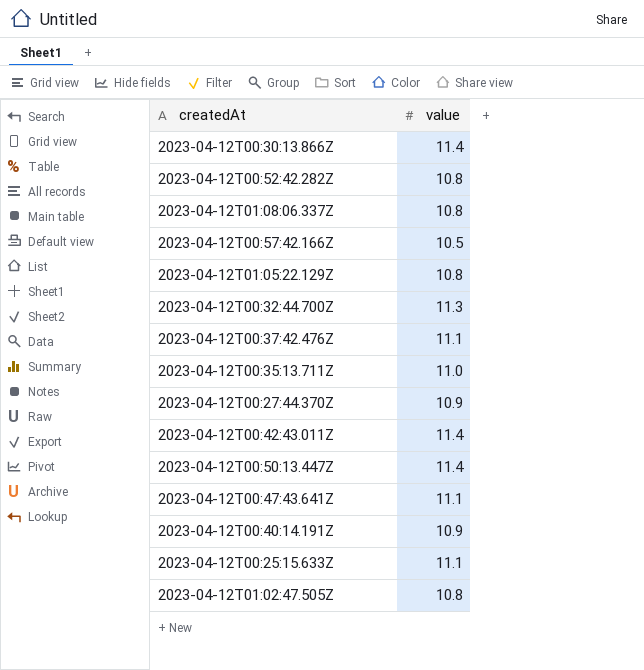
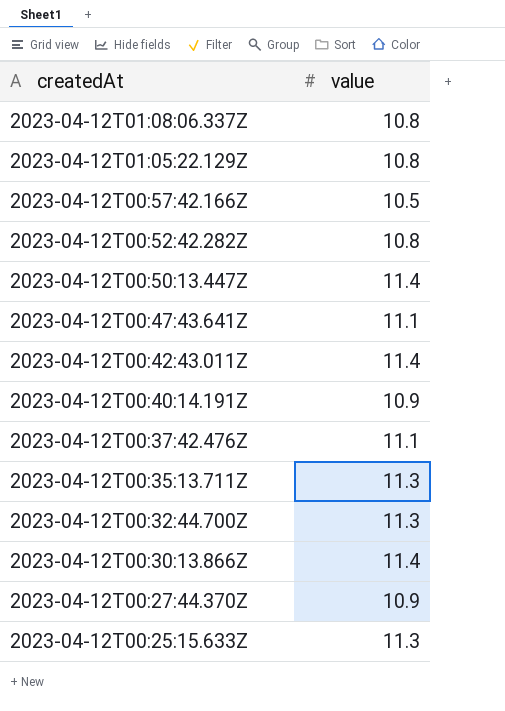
row order: none -> createdAt descending
row 2023-04-12T01:02:47.505Z: 10.8 -> none
2023-04-12T00:35:13.711Z | value: 11.0 -> 11.3
2023-04-12T00:25:15.633Z | value: 11.1 -> 11.3

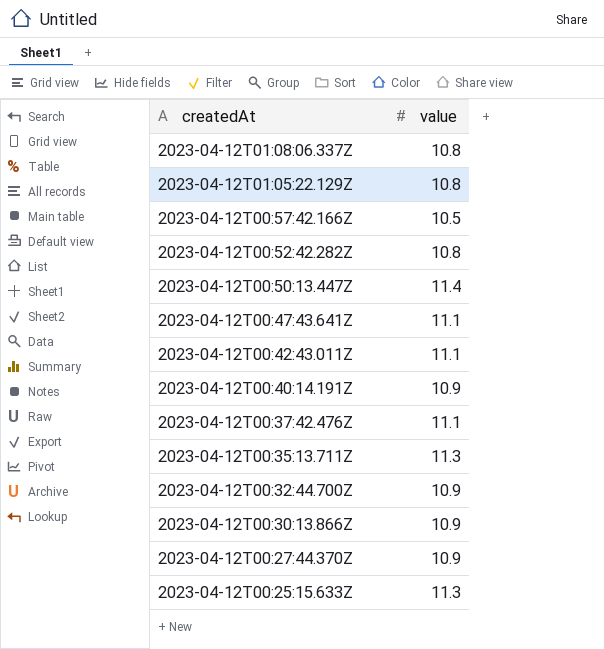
2023-04-12T00:42:43.011Z | value: 11.4 -> 11.1
2023-04-12T00:32:44.700Z | value: 11.3 -> 10.9
2023-04-12T00:30:13.866Z | value: 11.4 -> 10.9

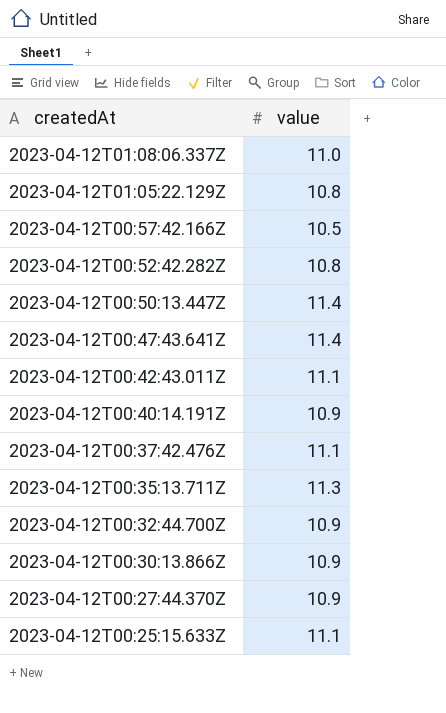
2023-04-12T01:08:06.337Z | value: 10.8 -> 11.0
2023-04-12T00:47:43.641Z | value: 11.1 -> 11.4
2023-04-12T00:25:15.633Z | value: 11.3 -> 11.1

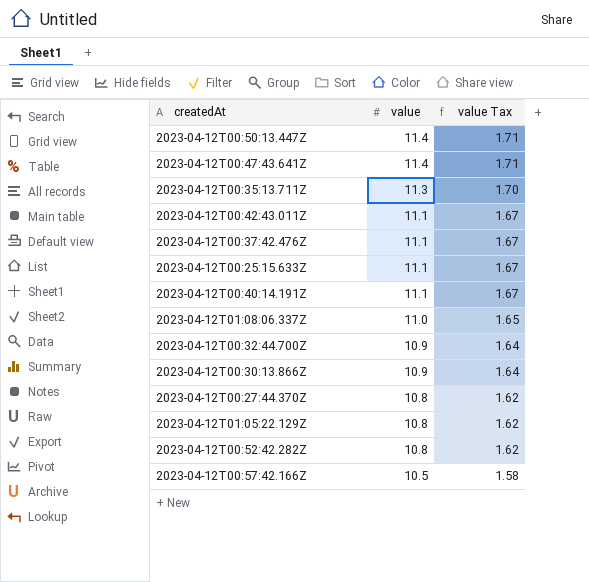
row order: createdAt descending -> value descending
column value Tax | formula: none -> [value] * 0.15
2023-04-12T00:40:14.191Z | value: 10.9 -> 11.1
2023-04-12T00:27:44.370Z | value: 10.9 -> 10.8

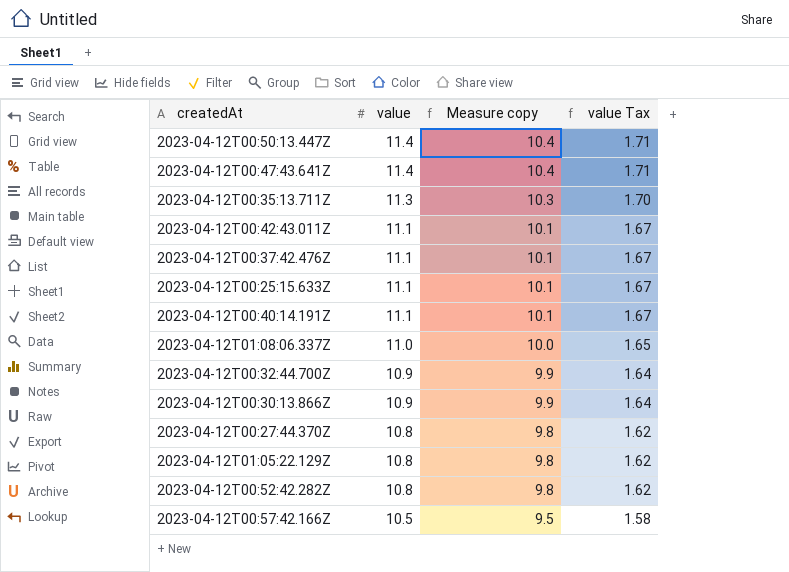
column Measure copy | formula: none -> [value] - 1

